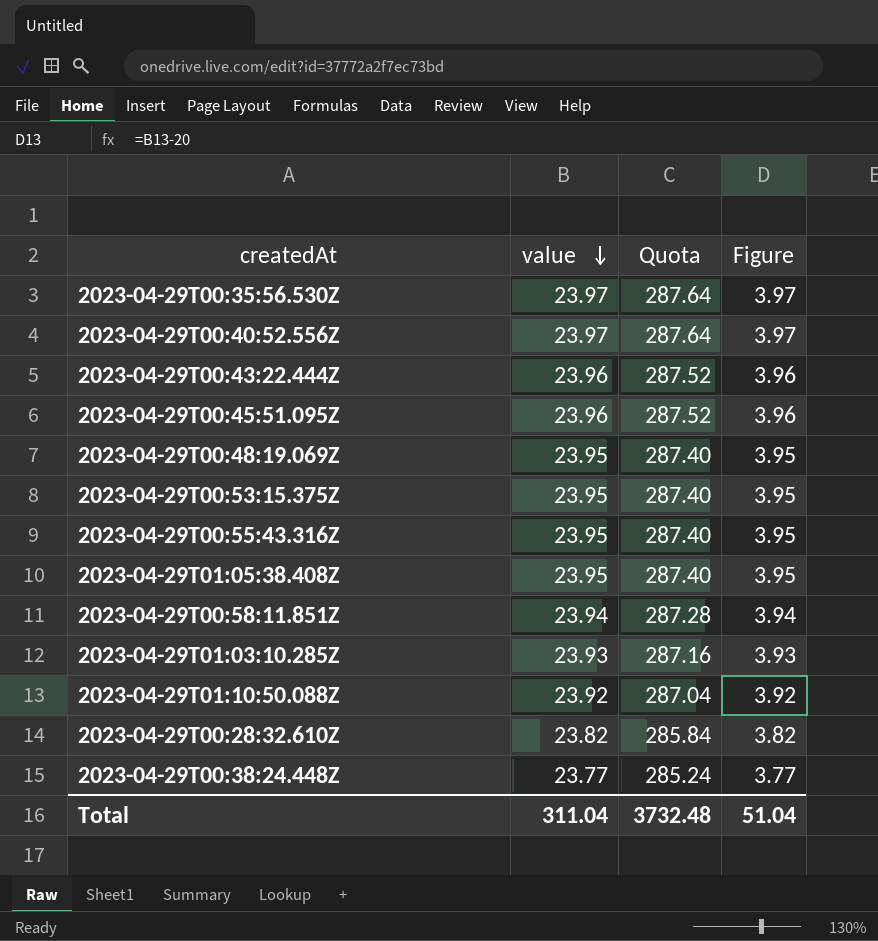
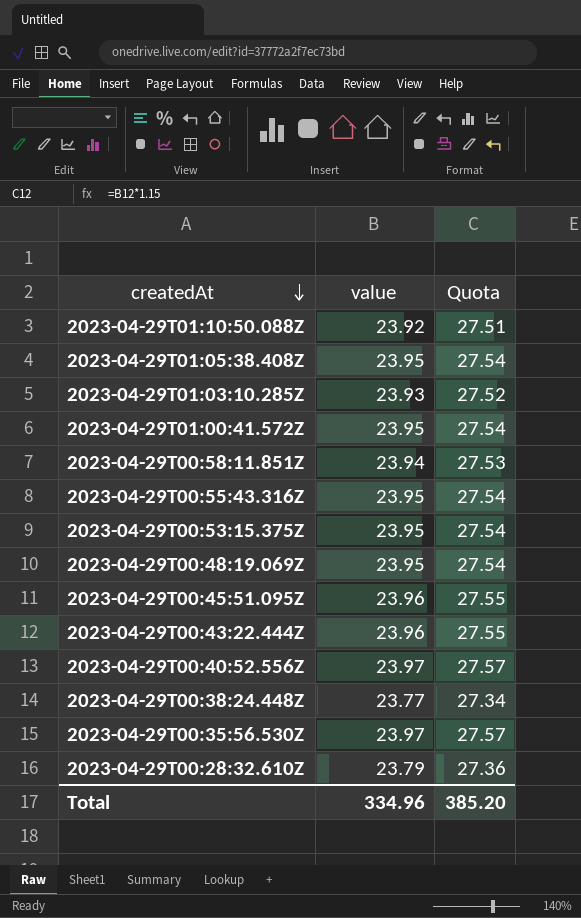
row order: value descending -> createdAt descending
column Figure | formula: [value] - 20 -> none
column Quota | formula: [value] * 12 -> [value] * 1.15
row 2023-04-29T01:00:41.572Z: none -> 23.95 | 27.54
2023-04-29T00:28:32.610Z | value: 23.82 -> 23.79
Total | value: 311.04 -> 334.96
Total | Quota: 3732.48 -> 385.20

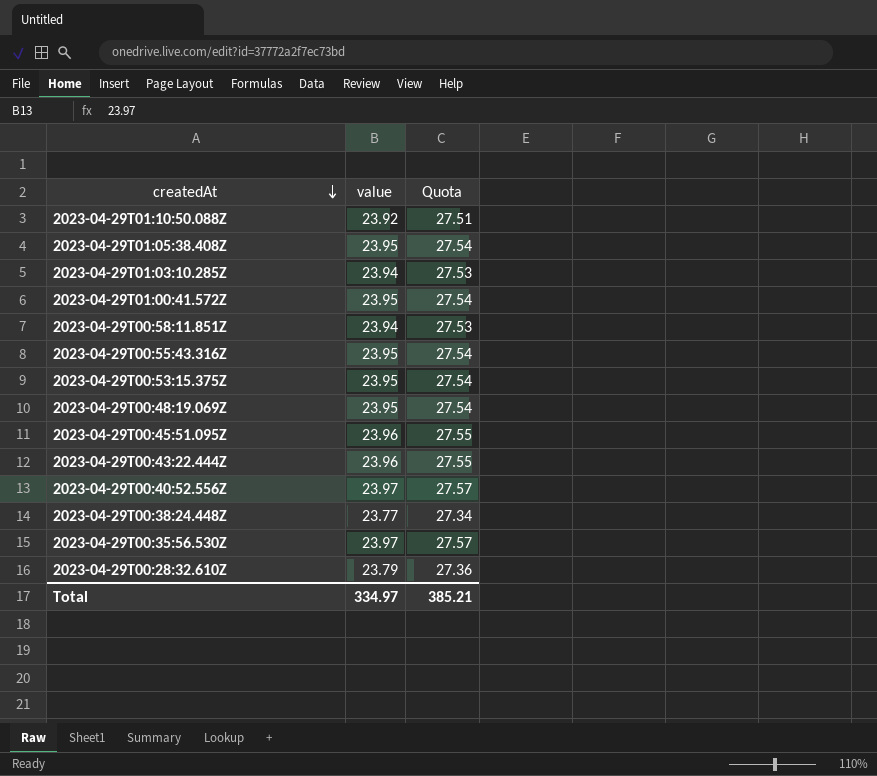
2023-04-29T01:03:10.285Z | value: 23.93 -> 23.94
2023-04-29T01:03:10.285Z | Quota: 27.52 -> 27.53
Total | value: 334.96 -> 334.97
Total | Quota: 385.20 -> 385.21

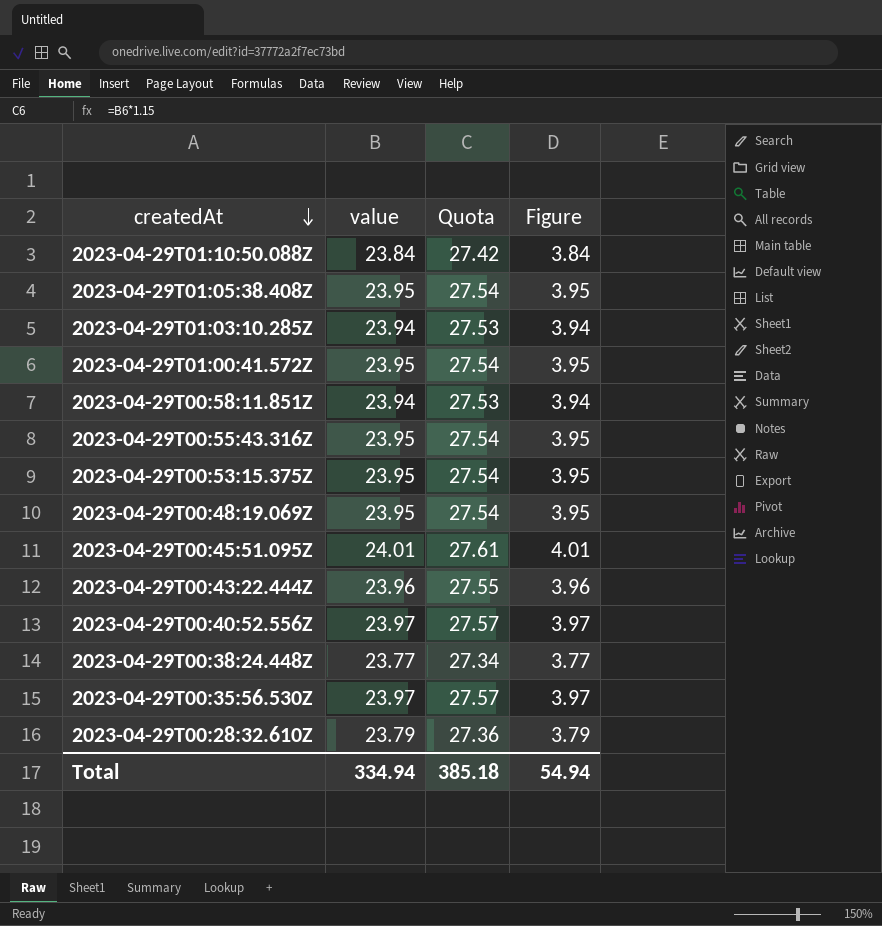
column Figure | formula: none -> [value] - 20
2023-04-29T01:10:50.088Z | value: 23.92 -> 23.84
2023-04-29T01:10:50.088Z | Quota: 27.51 -> 27.42
2023-04-29T00:45:51.095Z | value: 23.96 -> 24.01
2023-04-29T00:45:51.095Z | Quota: 27.55 -> 27.61
Total | value: 334.97 -> 334.94
Total | Quota: 385.21 -> 385.18

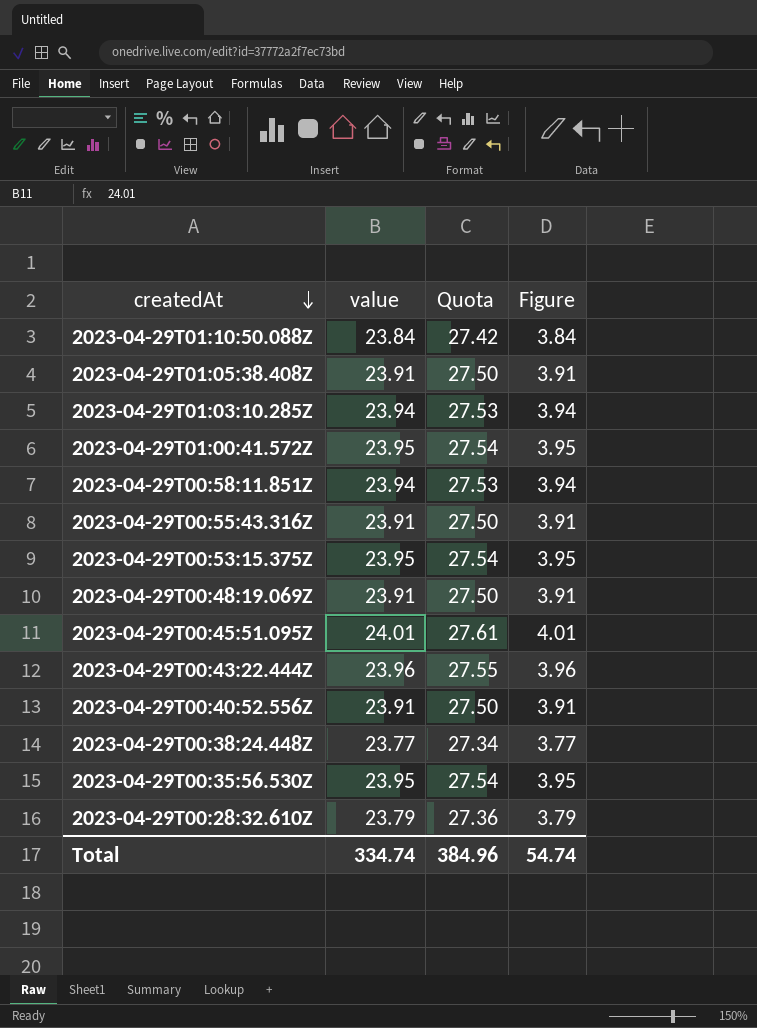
2023-04-29T01:05:38.408Z | value: 23.95 -> 23.91
2023-04-29T01:05:38.408Z | Quota: 27.54 -> 27.50
2023-04-29T01:05:38.408Z | Figure: 3.95 -> 3.91
2023-04-29T00:55:43.316Z | value: 23.95 -> 23.91
2023-04-29T00:55:43.316Z | Quota: 27.54 -> 27.50
2023-04-29T00:55:43.316Z | Figure: 3.95 -> 3.91
2023-04-29T00:48:19.069Z | value: 23.95 -> 23.91
2023-04-29T00:48:19.069Z | Quota: 27.54 -> 27.50
2023-04-29T00:48:19.069Z | Figure: 3.95 -> 3.91
2023-04-29T00:40:52.556Z | value: 23.97 -> 23.91
2023-04-29T00:40:52.556Z | Quota: 27.57 -> 27.50
2023-04-29T00:40:52.556Z | Figure: 3.97 -> 3.91
2023-04-29T00:35:56.530Z | value: 23.97 -> 23.95
2023-04-29T00:35:56.530Z | Quota: 27.57 -> 27.54
2023-04-29T00:35:56.530Z | Figure: 3.97 -> 3.95
Total | value: 334.94 -> 334.74
Total | Quota: 385.18 -> 384.96
Total | Figure: 54.94 -> 54.74

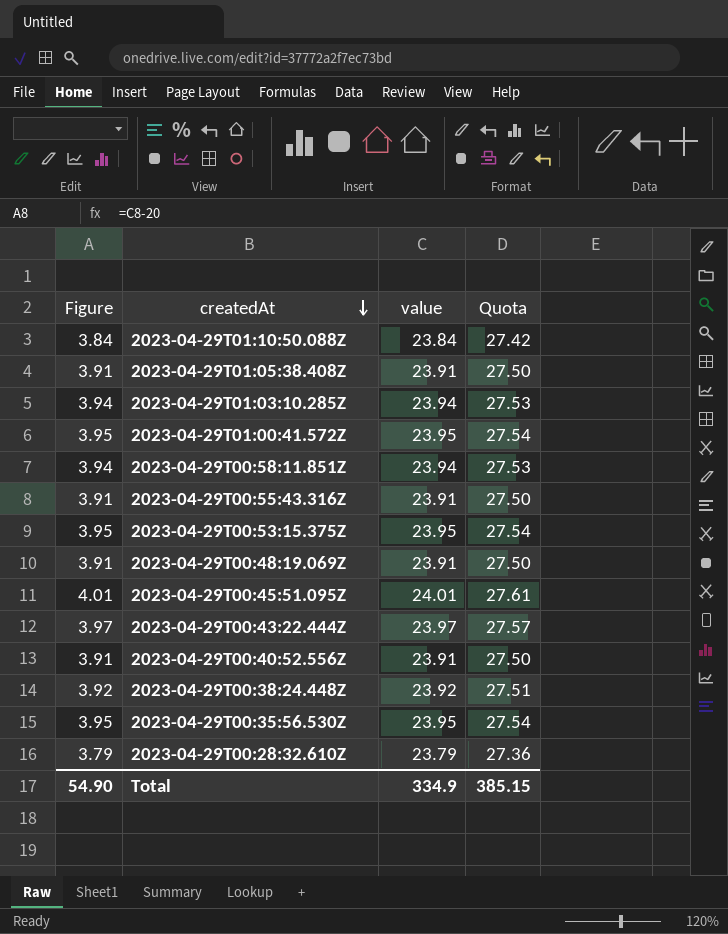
column Figure | position: 4 -> 1
2023-04-29T00:43:22.444Z | Figure: 3.96 -> 3.97
2023-04-29T00:43:22.444Z | value: 23.96 -> 23.97
2023-04-29T00:43:22.444Z | Quota: 27.55 -> 27.57
2023-04-29T00:38:24.448Z | Figure: 3.77 -> 3.92
2023-04-29T00:38:24.448Z | value: 23.77 -> 23.92
2023-04-29T00:38:24.448Z | Quota: 27.34 -> 27.51
Total | Figure: 54.74 -> 54.90
Total | value: 334.74 -> 334.9
Total | Quota: 384.96 -> 385.15

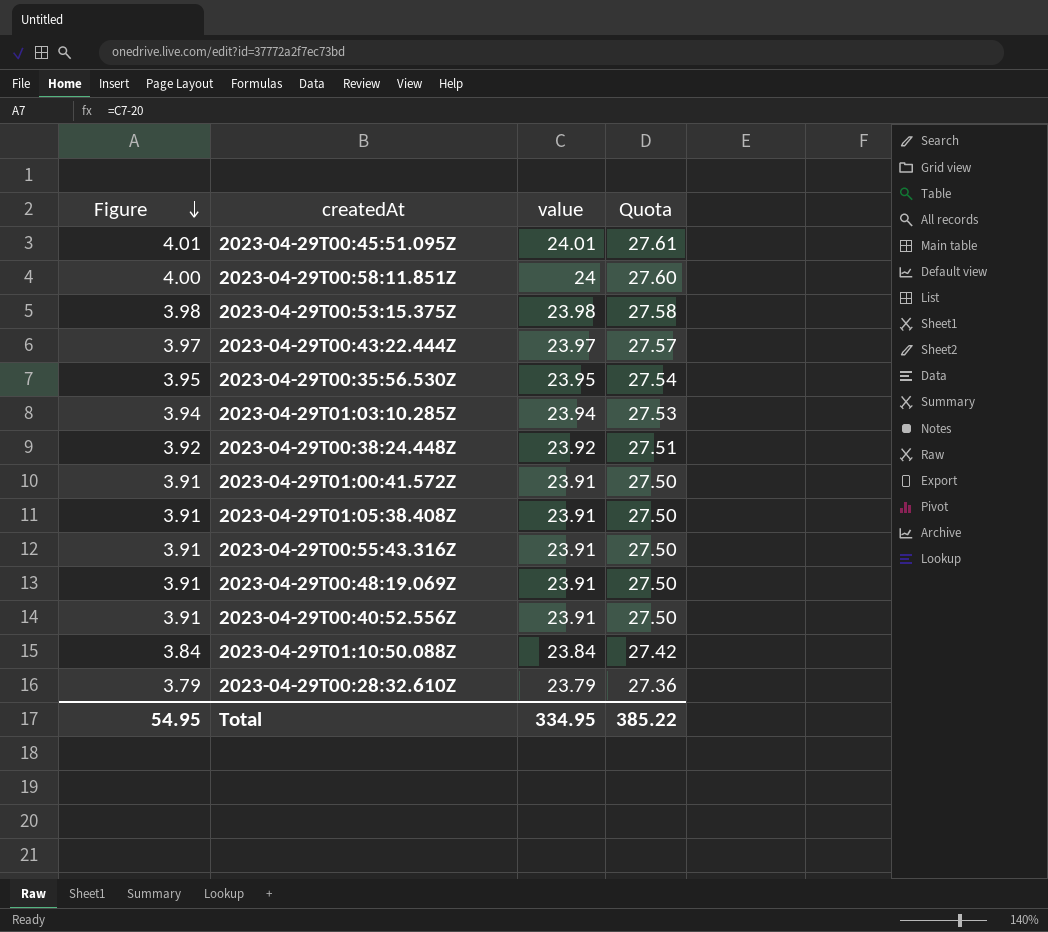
row order: createdAt descending -> Figure descending
2023-04-29T00:58:11.851Z | Figure: 3.94 -> 4.00
2023-04-29T00:58:11.851Z | value: 23.94 -> 24
2023-04-29T00:58:11.851Z | Quota: 27.53 -> 27.60
2023-04-29T00:53:15.375Z | Figure: 3.95 -> 3.98
2023-04-29T00:53:15.375Z | value: 23.95 -> 23.98
2023-04-29T00:53:15.375Z | Quota: 27.54 -> 27.58
2023-04-29T01:00:41.572Z | Figure: 3.95 -> 3.91
2023-04-29T01:00:41.572Z | value: 23.95 -> 23.91
2023-04-29T01:00:41.572Z | Quota: 27.54 -> 27.50
Total | Figure: 54.90 -> 54.95
Total | value: 334.9 -> 334.95
Total | Quota: 385.15 -> 385.22

